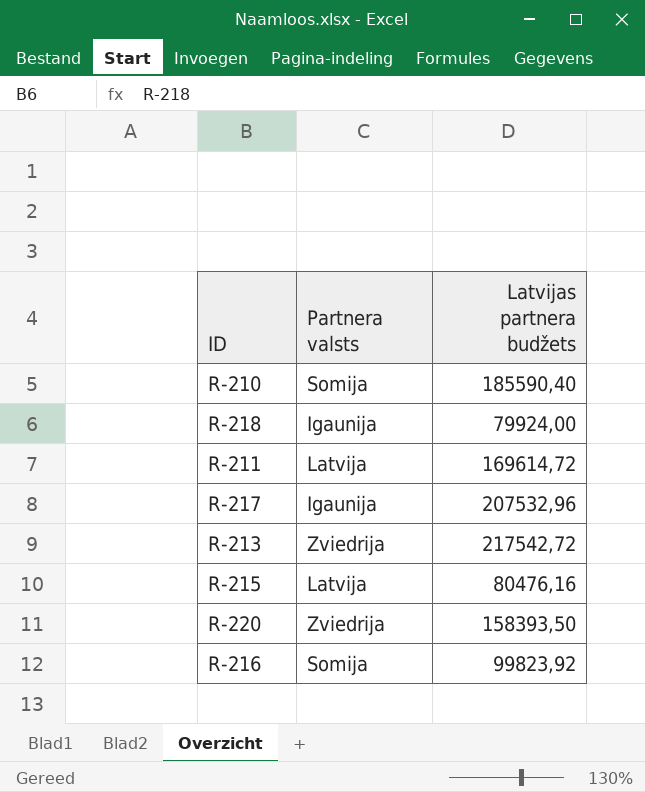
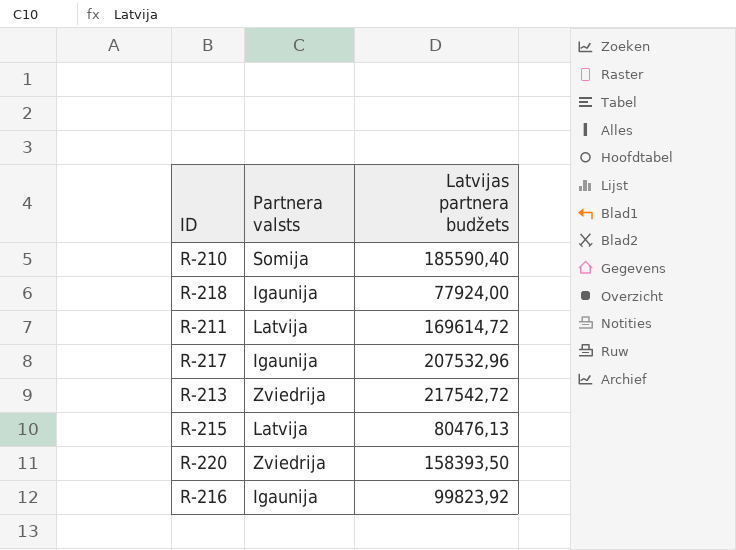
R-218 | Latvijas partnera budžets: 79924,00 -> 77924,00
R-215 | Latvijas partnera budžets: 80476,16 -> 80476,13
R-216 | Partnera valsts: Somija -> Igaunija

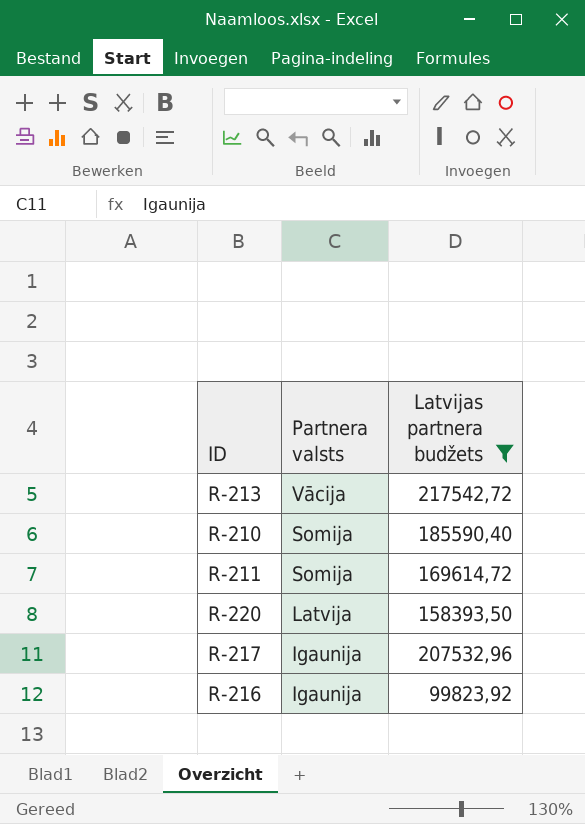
filter: none -> Latvijas partnera budžets >= 99823,92
row order: none -> Partnera valsts descending
R-213 | Partnera valsts: Zviedrija -> Vācija
R-211 | Partnera valsts: Latvija -> Somija
R-220 | Partnera valsts: Zviedrija -> Latvija

